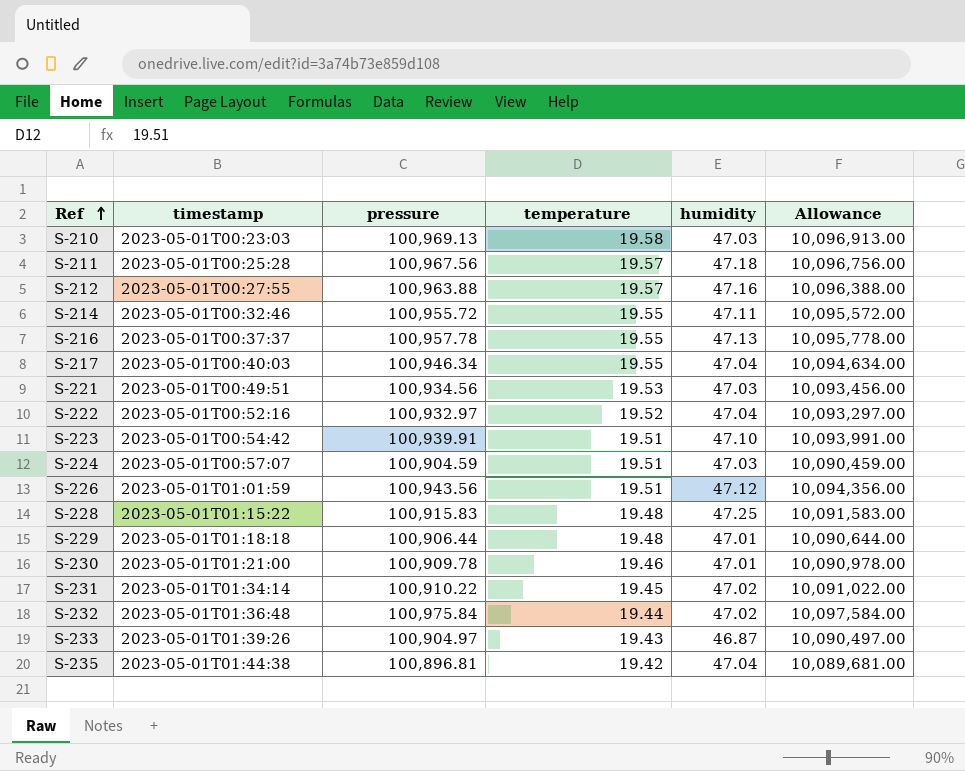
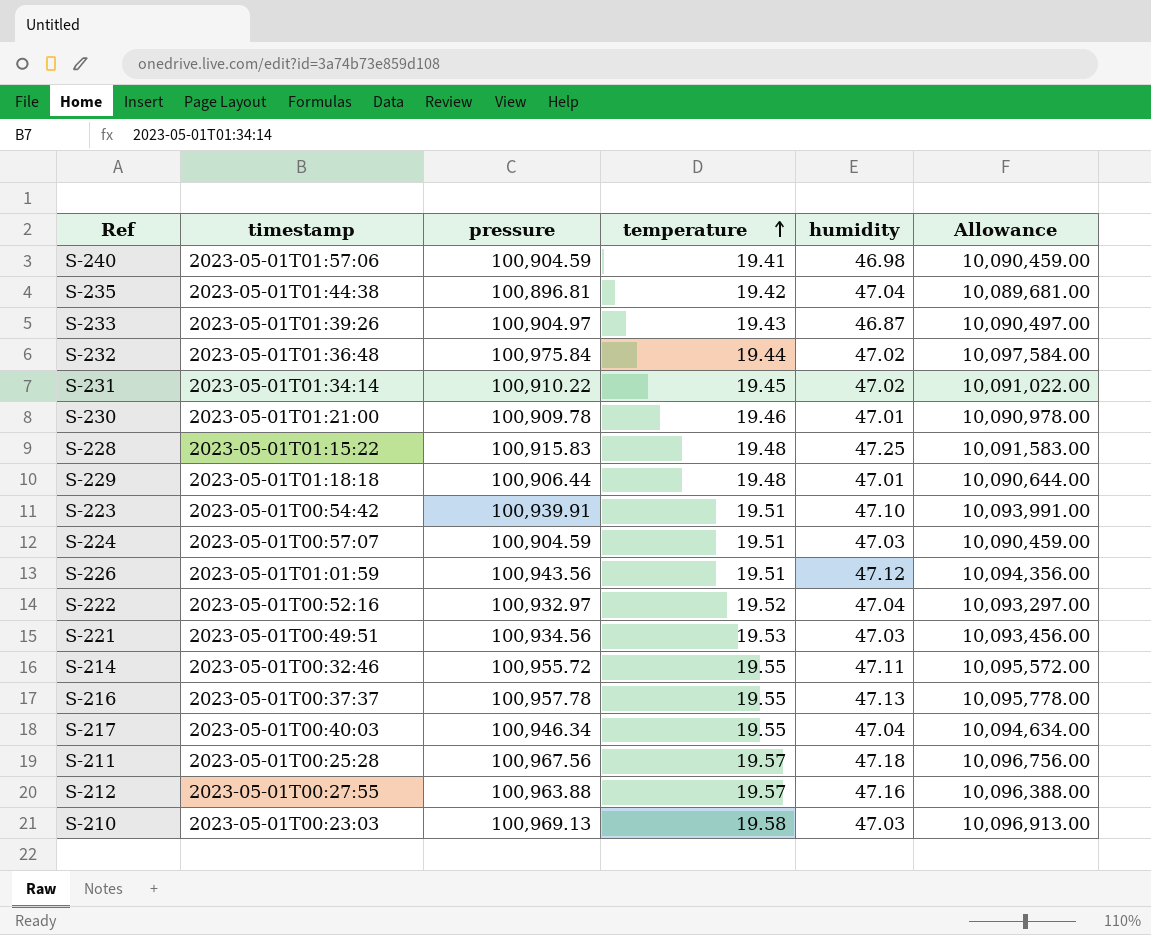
row order: Ref ascending -> temperature ascending
row S-240: none -> 2023-05-01T01:57:06 | 100,904.59 | 19.41 | 46.98 | 10,090,459.00

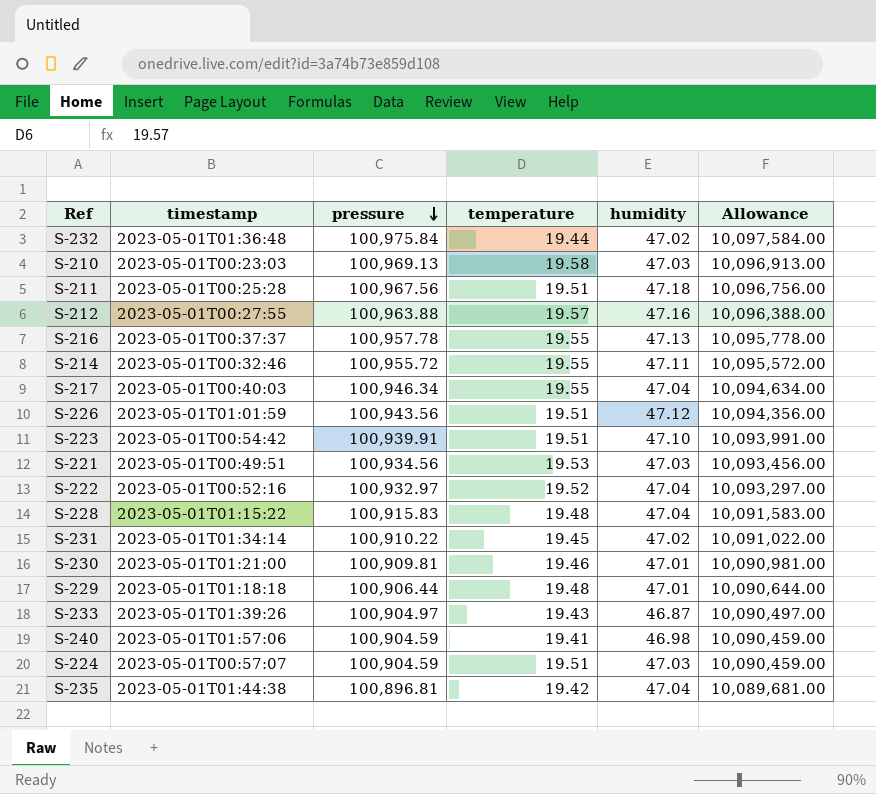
row order: temperature ascending -> pressure descending
S-211 | temperature: 19.57 -> 19.51
S-228 | humidity: 47.25 -> 47.04
S-230 | pressure: 100,909.78 -> 100,909.81
S-230 | Allowance: 10,090,978.00 -> 10,090,981.00

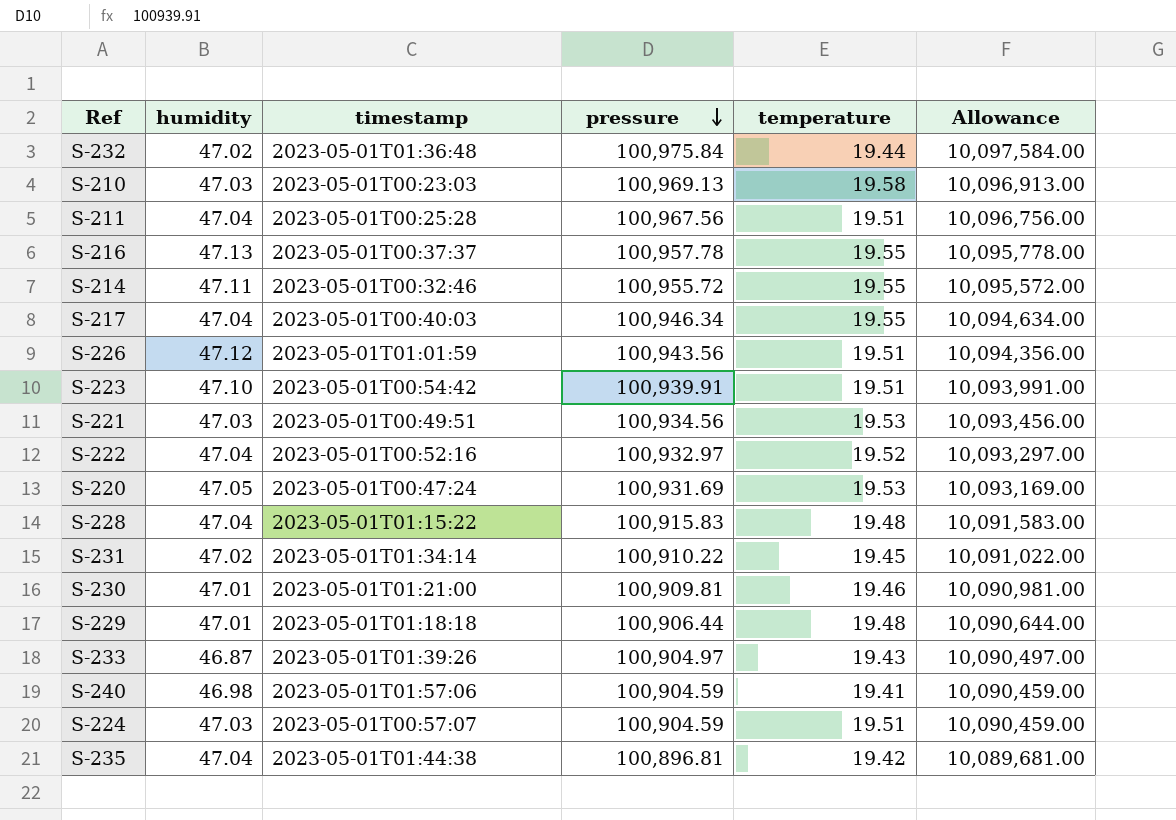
column humidity | position: 5 -> 2
row S-212: 2023-05-01T00:27:55 | 100,963.88 | 19.57 | 47.16 | 10,096,388.00 -> none
S-211 | humidity: 47.18 -> 47.04
row S-220: none -> 47.05 | 2023-05-01T00:47:24 | 100,931.69 | 19.53 | 10,093,169.00

